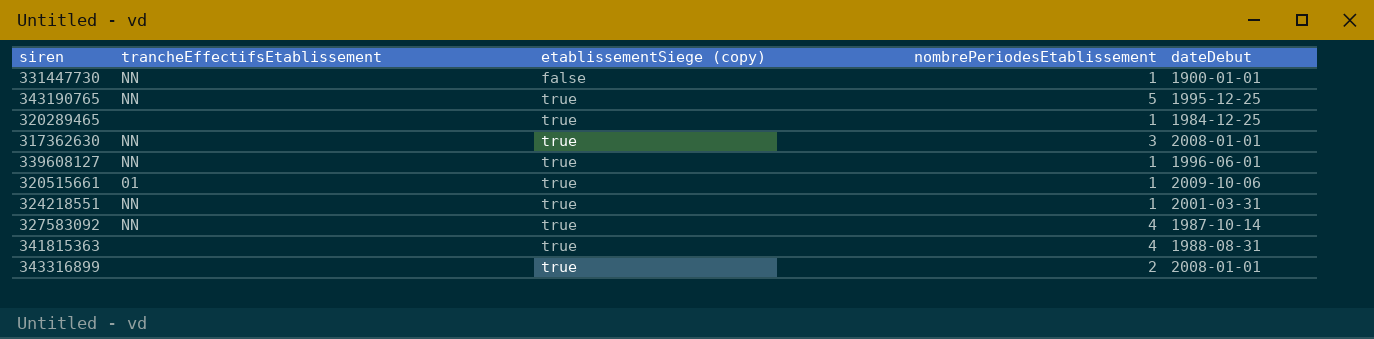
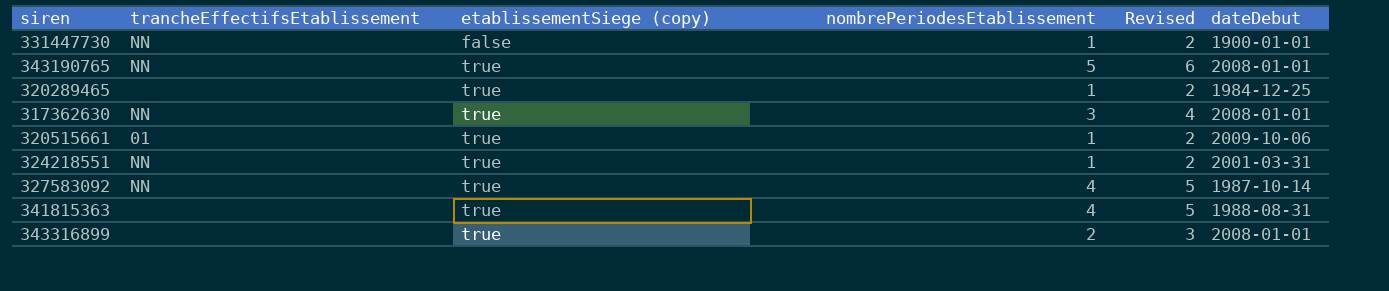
column Revised | formula: none -> [nombrePeriodesEtablissement] + 1
row 339608127: NN | true | 1 | 1996-06-01 -> none
343190765 | dateDebut: 1995-12-25 -> 2008-01-01

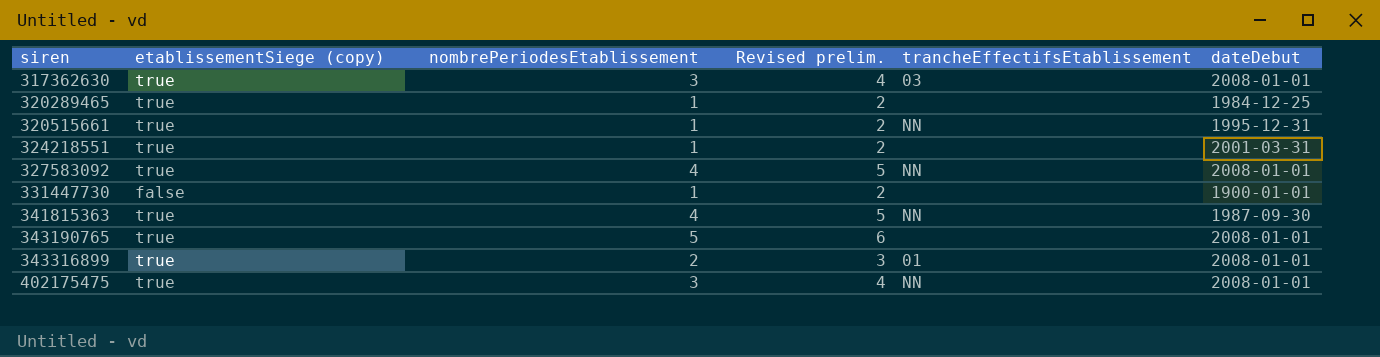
row order: etablissementSiege (copy) ascending -> siren ascending
column name: Revised -> Revised prelim.
column trancheEffectifsEtablissement | position: 2 -> 5
317362630 | trancheEffectifsEtablissement: NN -> 03
320515661 | trancheEffectifsEtablissement: 01 -> NN
320515661 | dateDebut: 2009-10-06 -> 1995-12-31
324218551 | trancheEffectifsEtablissement: NN -> none
327583092 | dateDebut: 1987-10-14 -> 2008-01-01
331447730 | trancheEffectifsEtablissement: NN -> none
341815363 | trancheEffectifsEtablissement: none -> NN
341815363 | dateDebut: 1988-08-31 -> 1987-09-30
343190765 | trancheEffectifsEtablissement: NN -> none
343316899 | trancheEffectifsEtablissement: none -> 01
row 402175475: none -> true | 3 | 4 | NN | 2008-01-01

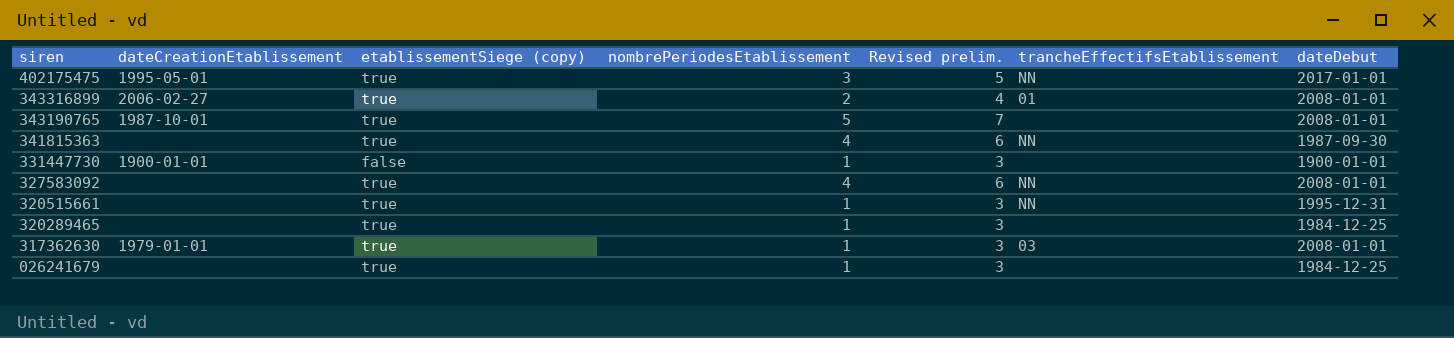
row order: siren ascending -> siren descending
column dateCreationEtablissement | position: none -> 2
column Revised prelim. | formula: [nombrePeriodesEtablissement] + 1 -> [nombrePeriodesEtablissement] + 2
row 324218551: true | 1 | 2 | none | 2001-03-31 -> none
402175475 | dateDebut: 2008-01-01 -> 2017-01-01
317362630 | nombrePeriodesEtablissement: 3 -> 1
row 026241679: none -> none | true | 1 | 3 | none | 1984-12-25

